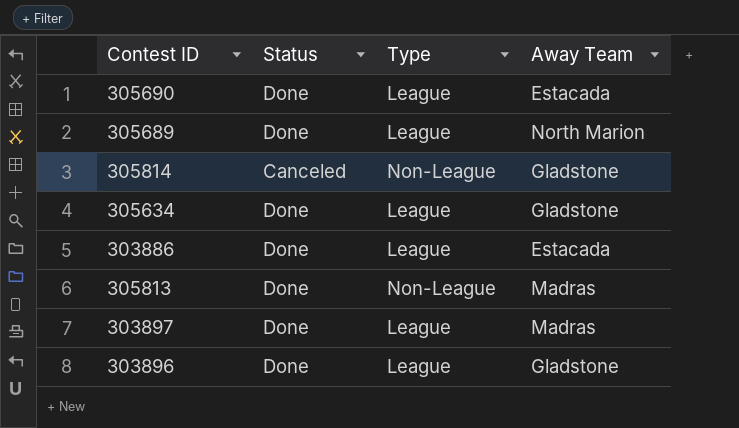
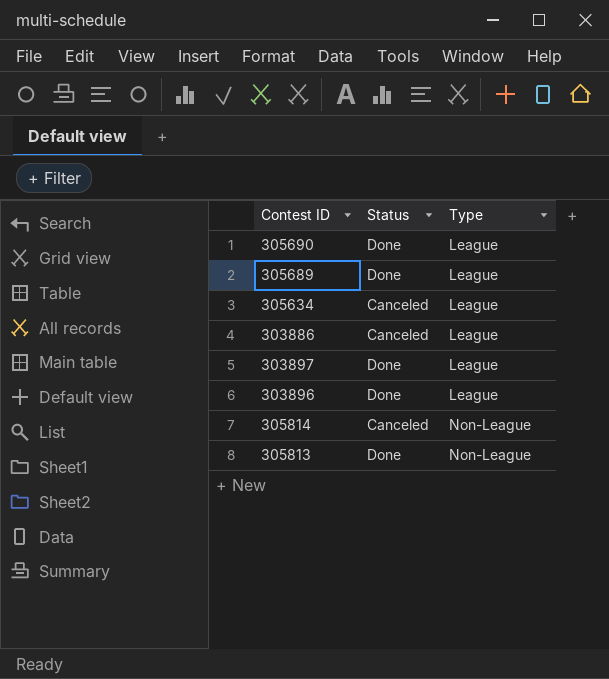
row order: none -> Type ascending
column Away Team | position: 4 -> none
305634 | Status: Done -> Canceled
303886 | Status: Done -> Canceled

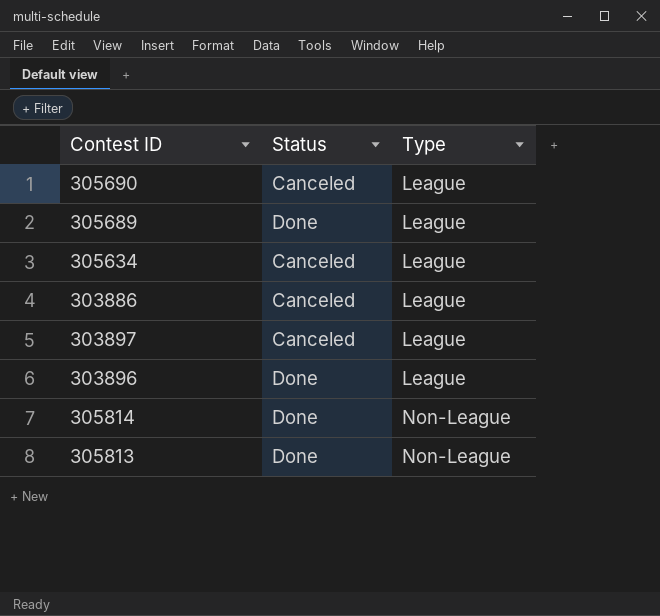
305690 | Status: Done -> Canceled
303897 | Status: Done -> Canceled
305814 | Status: Canceled -> Done

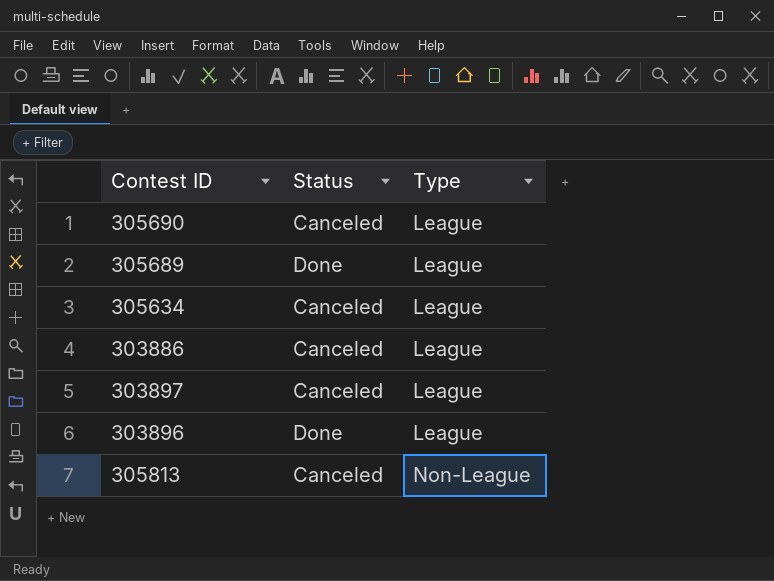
row 305814: Done | Non-League -> none
305813 | Status: Done -> Canceled

